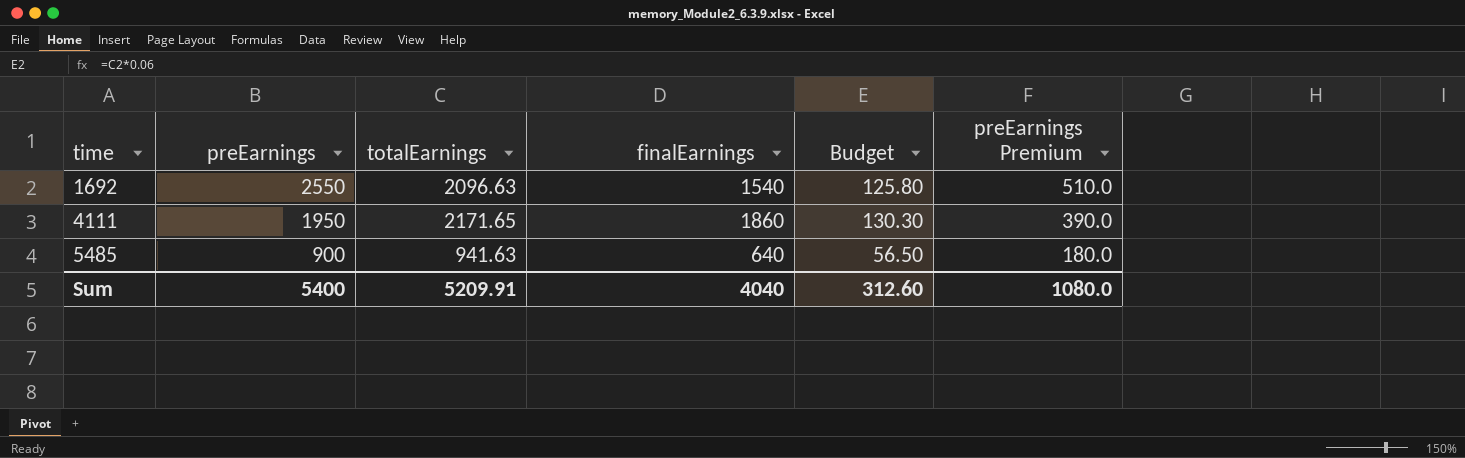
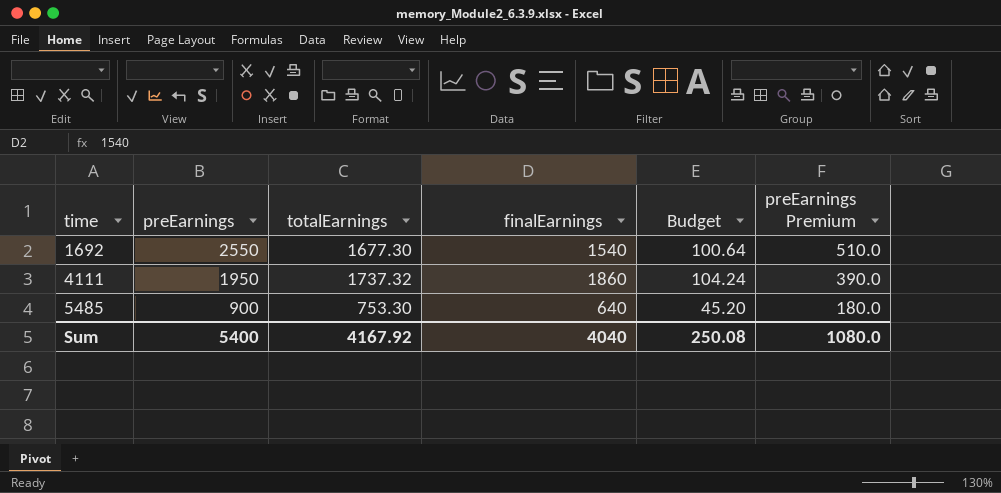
1692 | totalEarnings: 2096.63 -> 1677.30
1692 | Budget: 125.80 -> 100.64
4111 | totalEarnings: 2171.65 -> 1737.32
4111 | Budget: 130.30 -> 104.24
5485 | totalEarnings: 941.63 -> 753.30
5485 | Budget: 56.50 -> 45.20
Sum | totalEarnings: 5209.91 -> 4167.92
Sum | Budget: 312.60 -> 250.08

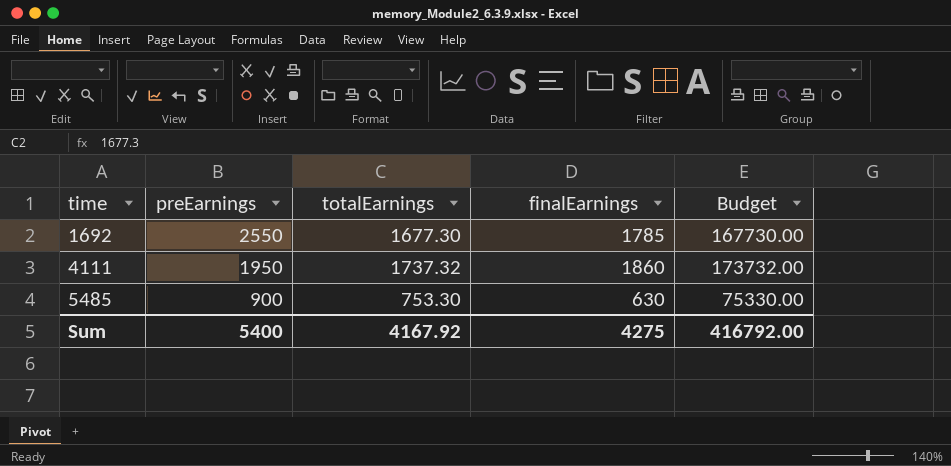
column preEarnings Premium | formula: [preEarnings] * 0.2 -> none
column Budget | formula: [totalEarnings] * 0.06 -> [totalEarnings] * 100
1692 | finalEarnings: 1540 -> 1785
5485 | finalEarnings: 640 -> 630
Sum | finalEarnings: 4040 -> 4275
Sum | Budget: 250.08 -> 416792.00

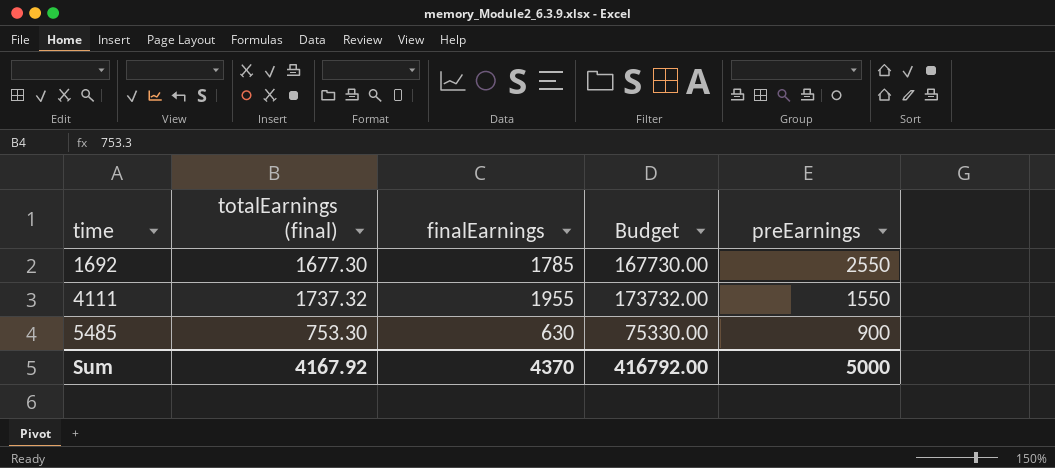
column name: totalEarnings -> totalEarnings (final)
column preEarnings | position: 2 -> 5
4111 | finalEarnings: 1860 -> 1955
4111 | preEarnings: 1950 -> 1550
Sum | finalEarnings: 4275 -> 4370
Sum | preEarnings: 5400 -> 5000

